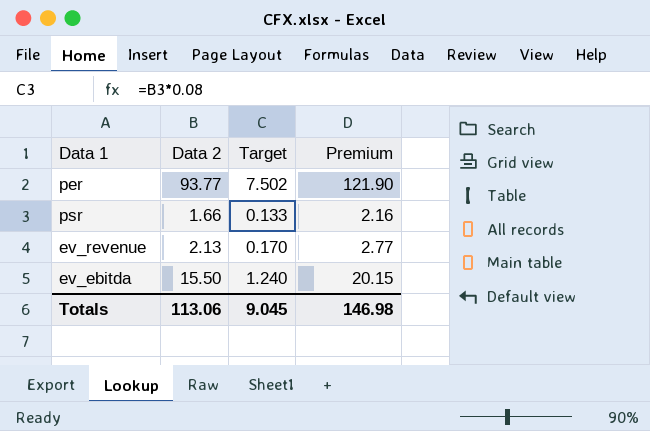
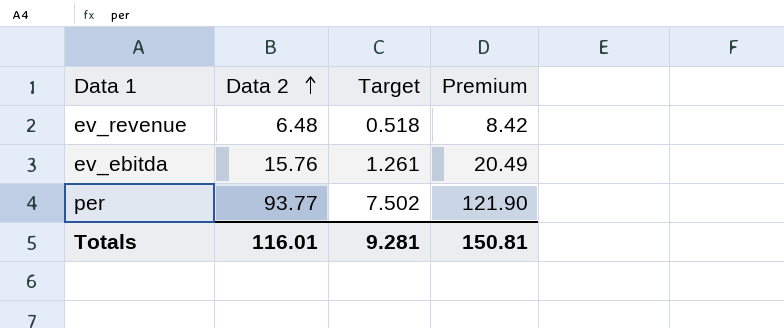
row order: none -> Data 2 ascending
row psr: 1.66 | 0.133 | 2.16 -> none
ev_revenue | Data 2: 2.13 -> 6.48
ev_revenue | Target: 0.170 -> 0.518
ev_revenue | Premium: 2.77 -> 8.42
ev_ebitda | Data 2: 15.50 -> 15.76
ev_ebitda | Target: 1.240 -> 1.261
ev_ebitda | Premium: 20.15 -> 20.49
Totals | Data 2: 113.06 -> 116.01
Totals | Target: 9.045 -> 9.281
Totals | Premium: 146.98 -> 150.81

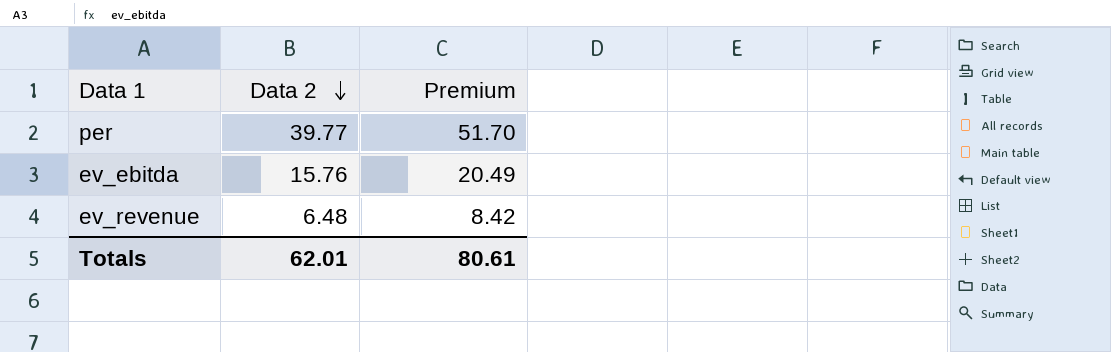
row order: Data 2 ascending -> Data 2 descending
column Target | formula: [Data 2] * 0.08 -> none
per | Data 2: 93.77 -> 39.77
per | Premium: 121.90 -> 51.70
Totals | Data 2: 116.01 -> 62.01
Totals | Premium: 150.81 -> 80.61

